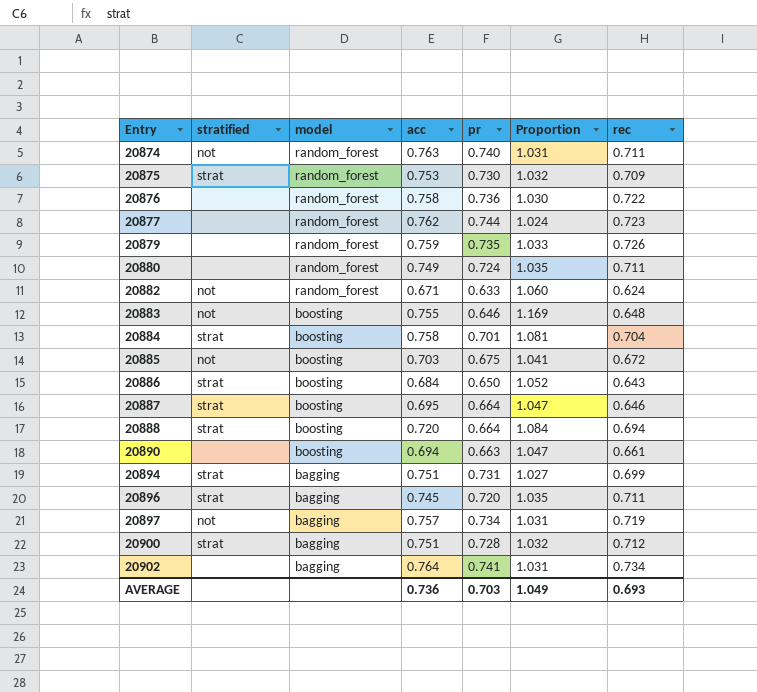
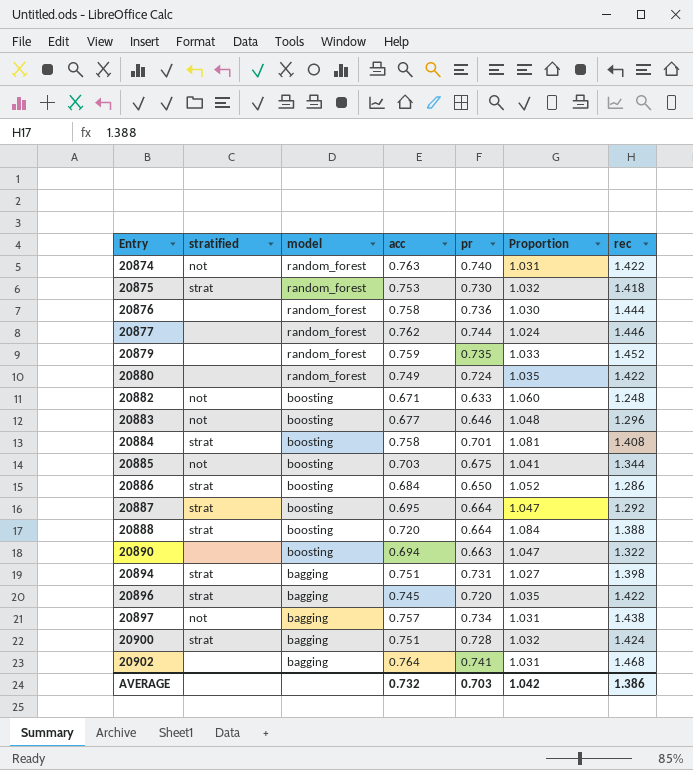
20874 | rec: 0.711 -> 1.422
20875 | rec: 0.709 -> 1.418
20876 | rec: 0.722 -> 1.444
20877 | rec: 0.723 -> 1.446
20879 | rec: 0.726 -> 1.452
20880 | rec: 0.711 -> 1.422
20882 | model: random_forest -> boosting
20882 | rec: 0.624 -> 1.248
20883 | acc: 0.755 -> 0.677
20883 | Proportion: 1.169 -> 1.048
20883 | rec: 0.648 -> 1.296
20884 | rec: 0.704 -> 1.408
20885 | rec: 0.672 -> 1.344
20886 | rec: 0.643 -> 1.286
20887 | rec: 0.646 -> 1.292
20888 | rec: 0.694 -> 1.388
20890 | rec: 0.661 -> 1.322
20894 | rec: 0.699 -> 1.398
20896 | rec: 0.711 -> 1.422
20897 | rec: 0.719 -> 1.438
20900 | rec: 0.712 -> 1.424
20902 | rec: 0.734 -> 1.468
AVERAGE | acc: 0.736 -> 0.732
AVERAGE | Proportion: 1.049 -> 1.042
AVERAGE | rec: 0.693 -> 1.386

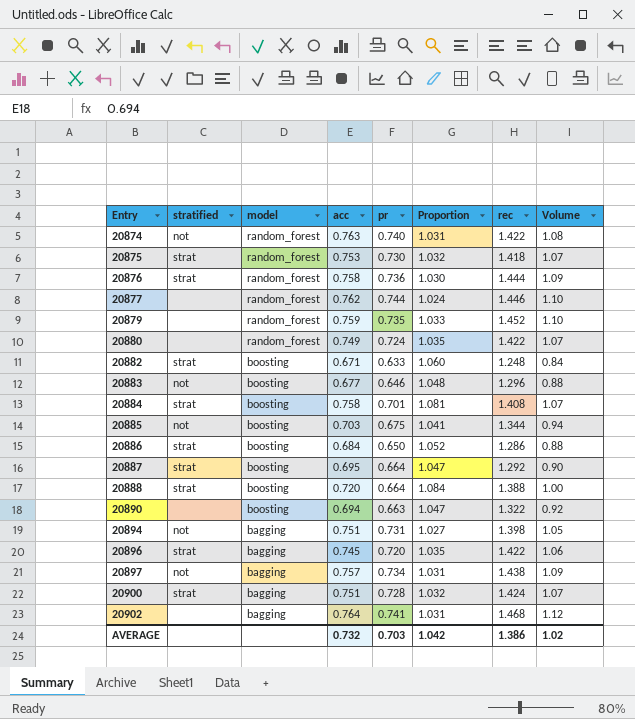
column Volume | formula: none -> [acc] * [rec]
20876 | stratified: none -> strat
20882 | stratified: not -> strat
20894 | stratified: strat -> not

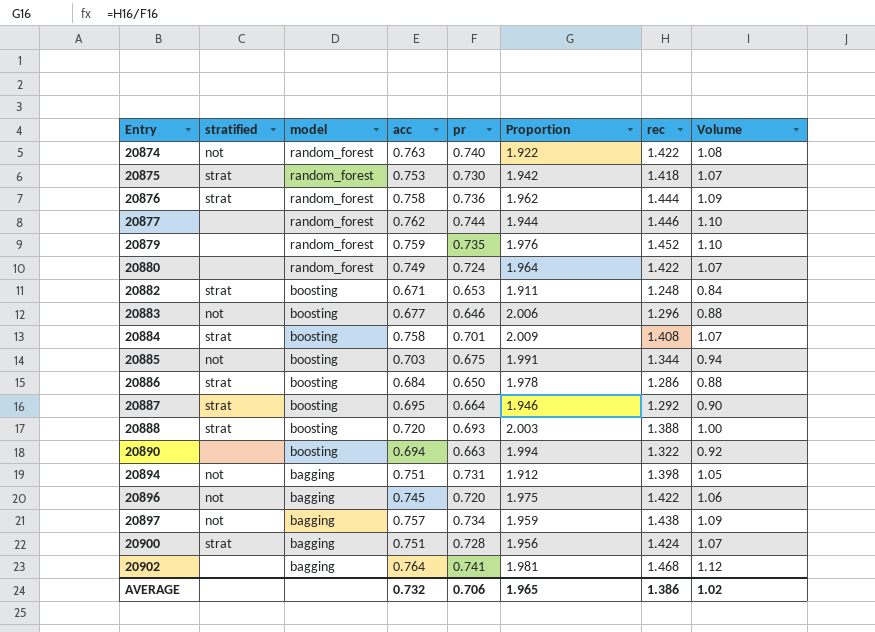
column Proportion | formula: [acc] / [pr] -> [rec] / [pr]
20882 | pr: 0.633 -> 0.653
20888 | pr: 0.664 -> 0.693
20896 | stratified: strat -> not
AVERAGE | pr: 0.703 -> 0.706
AVERAGE | Proportion: 1.042 -> 1.965

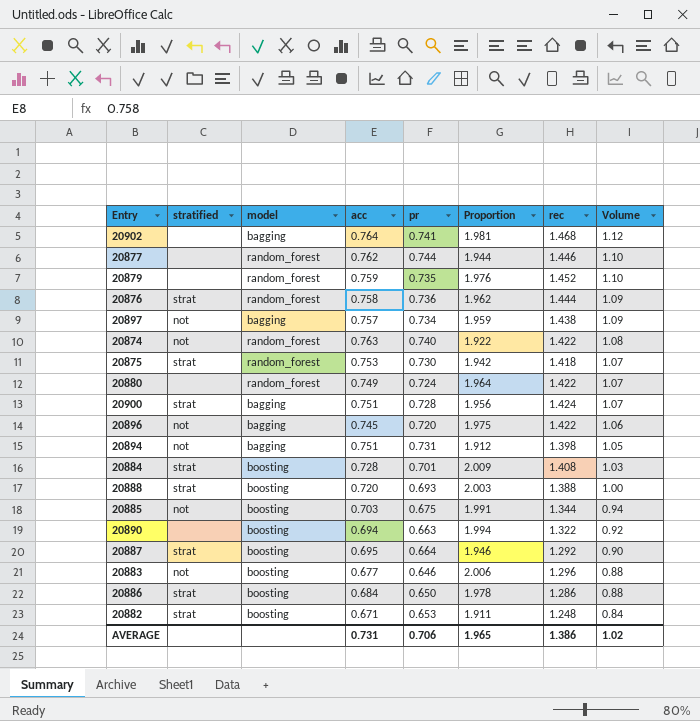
row order: Entry ascending -> Volume descending
20884 | acc: 0.758 -> 0.728
20884 | Volume: 1.07 -> 1.03
AVERAGE | acc: 0.732 -> 0.731

